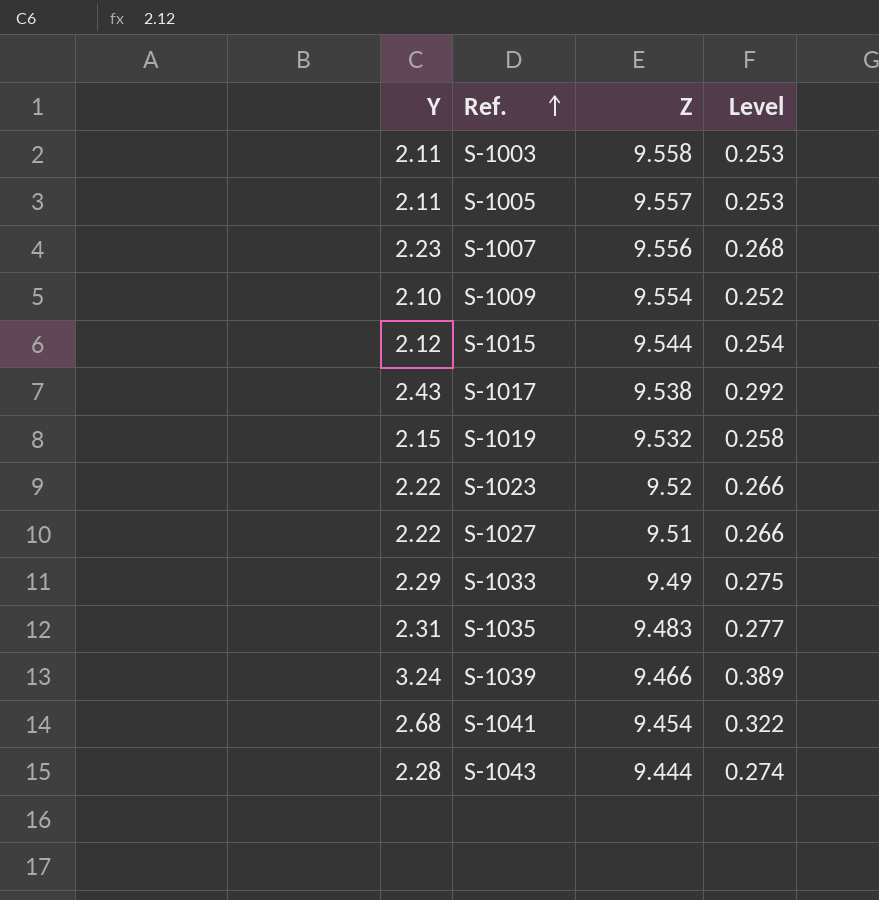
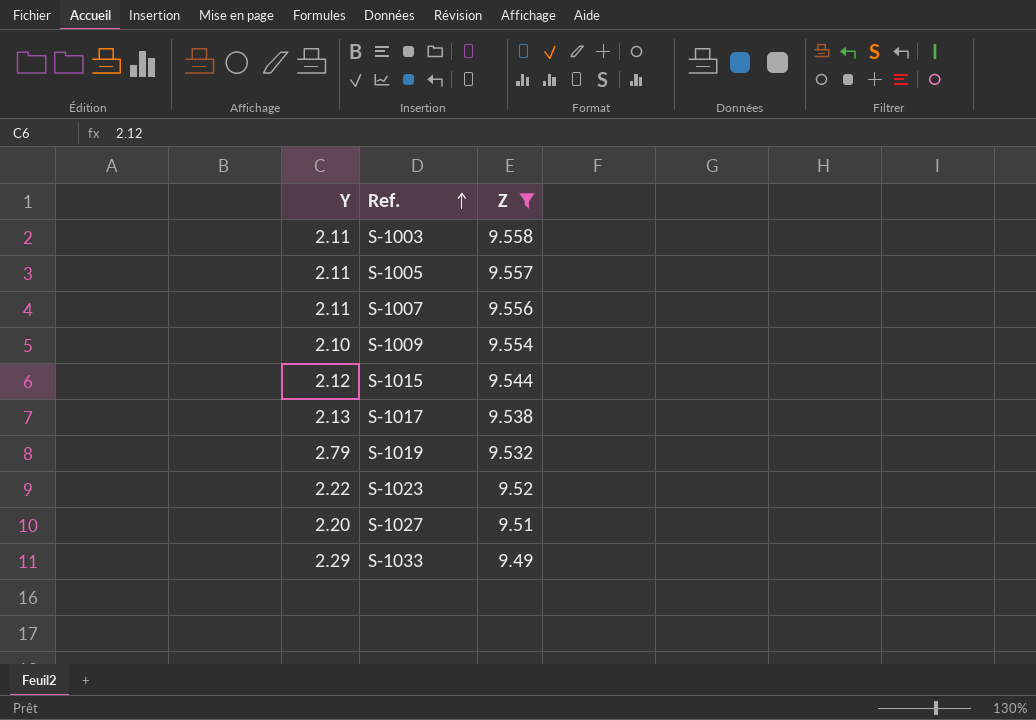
filter: none -> Z >= 9.49
column Level | formula: [Y] * 0.12 -> none
S-1007 | Y: 2.23 -> 2.11
S-1017 | Y: 2.43 -> 2.13
S-1019 | Y: 2.15 -> 2.79
S-1027 | Y: 2.22 -> 2.20

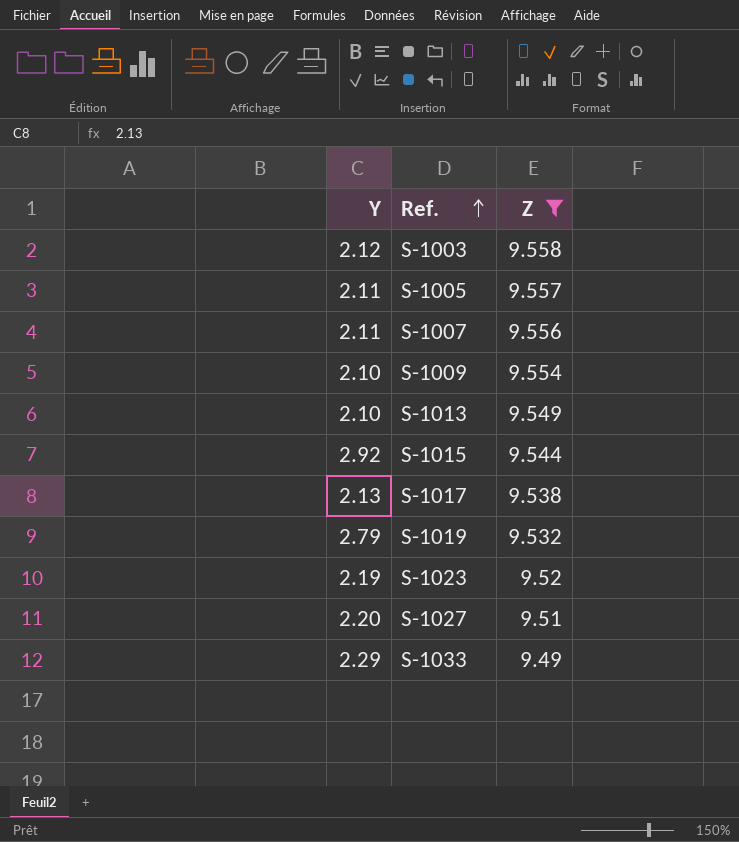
S-1003 | Y: 2.11 -> 2.12
row S-1013: none -> 2.10 | 9.549
S-1015 | Y: 2.12 -> 2.92
S-1023 | Y: 2.22 -> 2.19

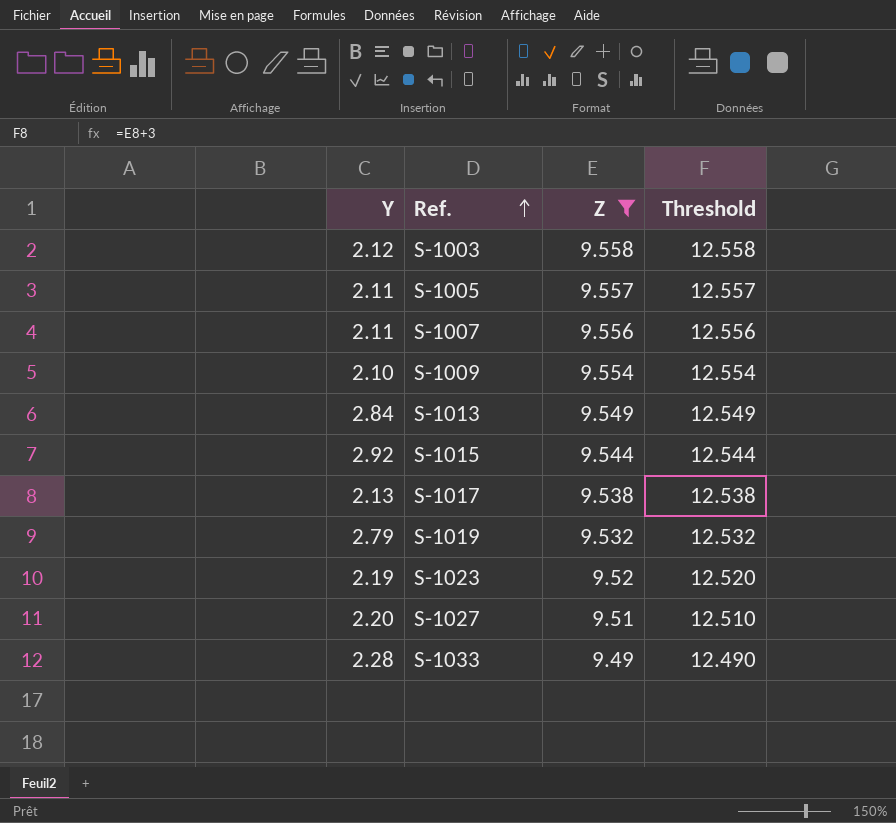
column Threshold | formula: none -> [Z] + 3
S-1013 | Y: 2.10 -> 2.84
S-1033 | Y: 2.29 -> 2.28

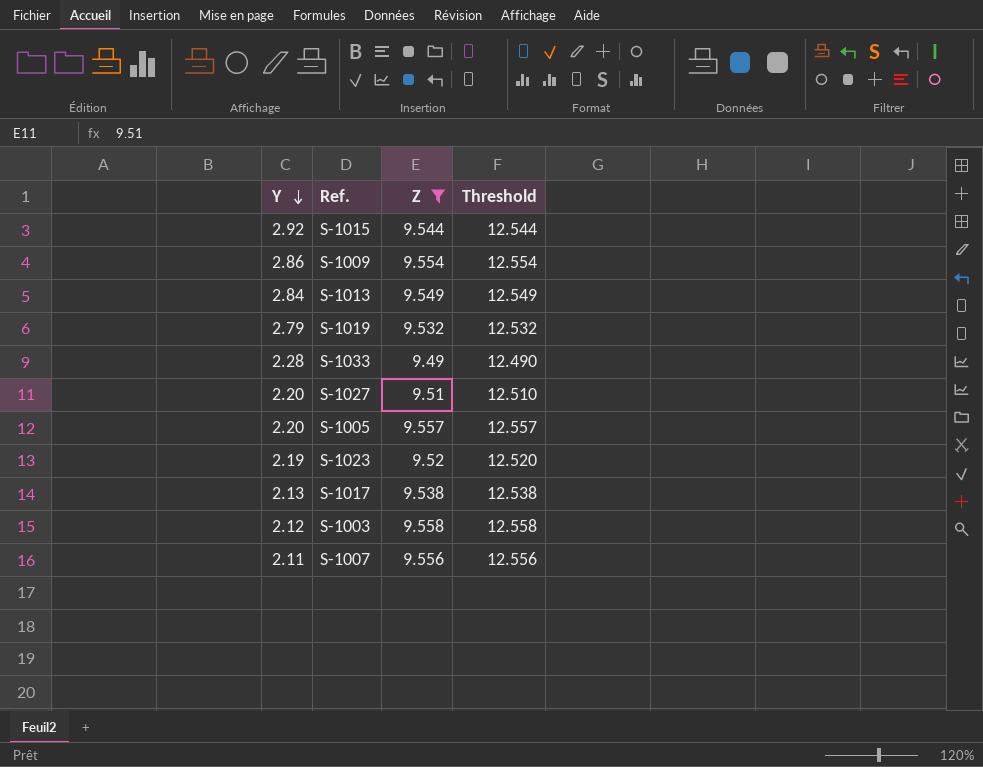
row order: Ref. ascending -> Y descending
S-1009 | Y: 2.10 -> 2.86
S-1005 | Y: 2.11 -> 2.20

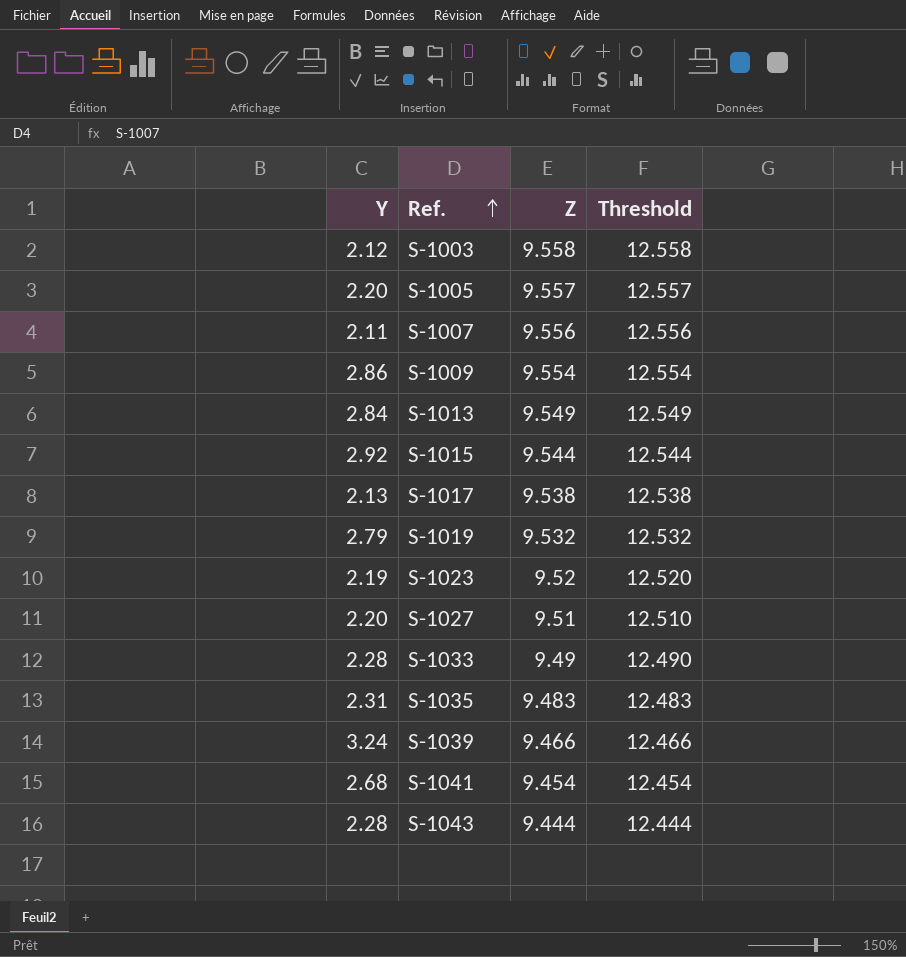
filter: Z >= 9.49 -> none
row order: Y descending -> Ref. ascending

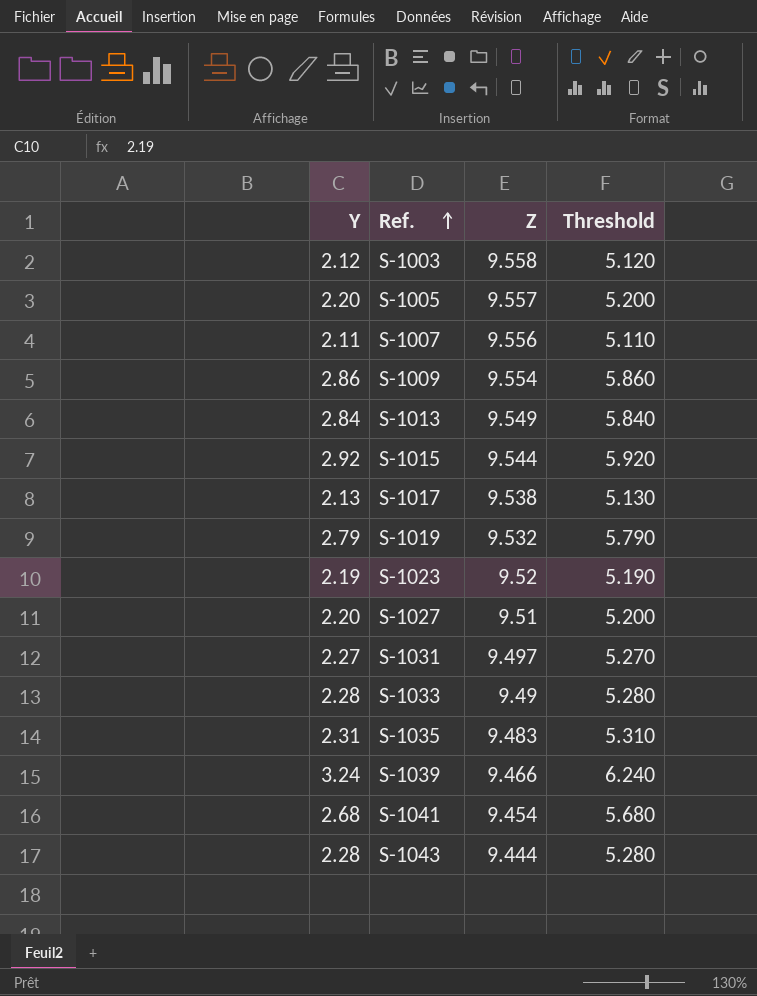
column Threshold | formula: [Z] + 3 -> [Y] + 3
row S-1031: none -> 2.27 | 9.497 | 5.270

